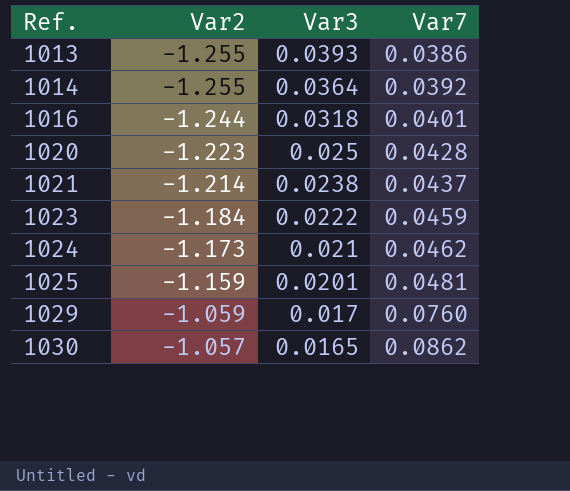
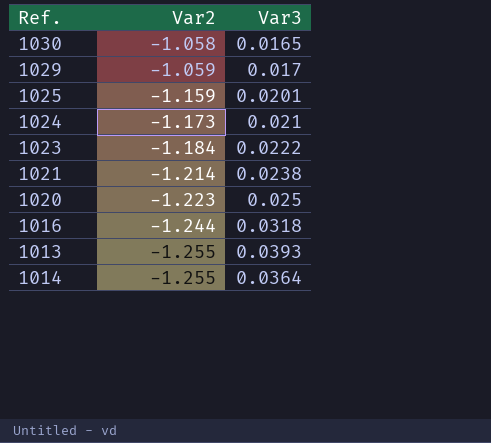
row order: Ref. ascending -> Var2 descending
column Var7 | position: 4 -> none
1030 | Var2: -1.057 -> -1.058

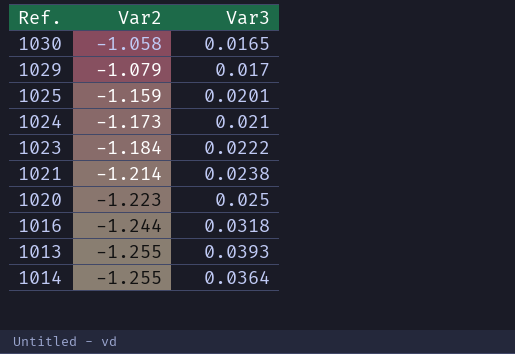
1029 | Var2: -1.059 -> -1.079

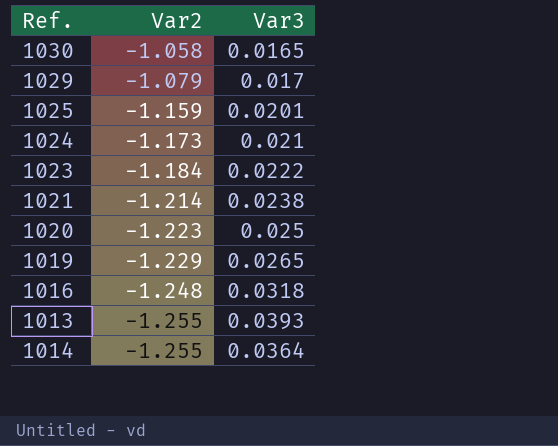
row 1019: none -> -1.229 | 0.0265
1016 | Var2: -1.244 -> -1.248

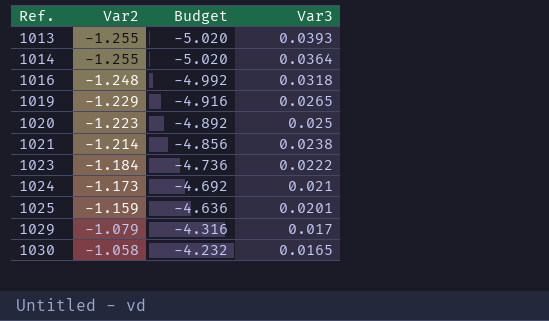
row order: Var2 descending -> Ref. ascending
column Budget | formula: none -> [Var2] * 4

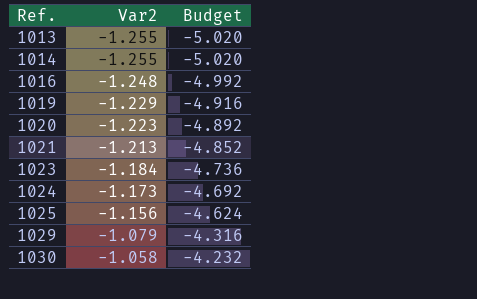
column Var3 | position: 4 -> none
1021 | Var2: -1.214 -> -1.213
1021 | Budget: -4.856 -> -4.852
1025 | Var2: -1.159 -> -1.156
1025 | Budget: -4.636 -> -4.624

